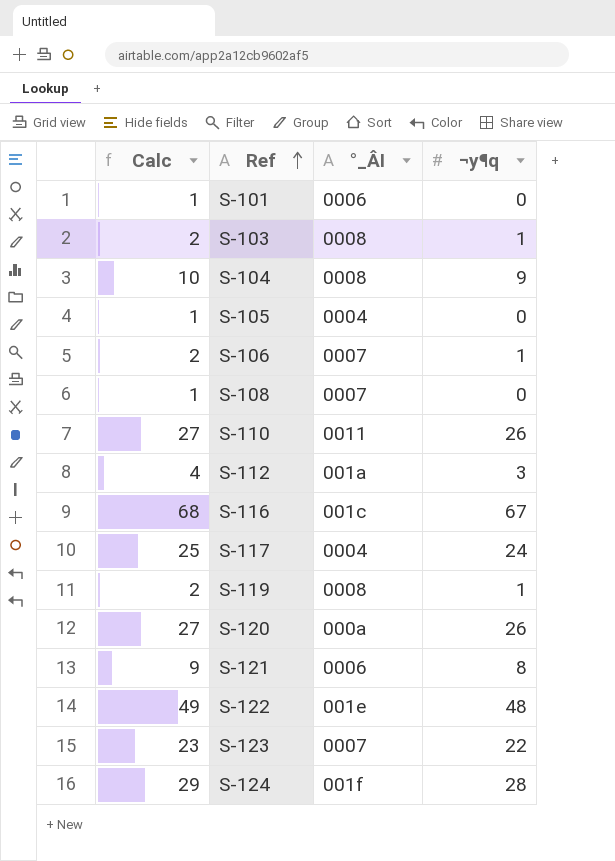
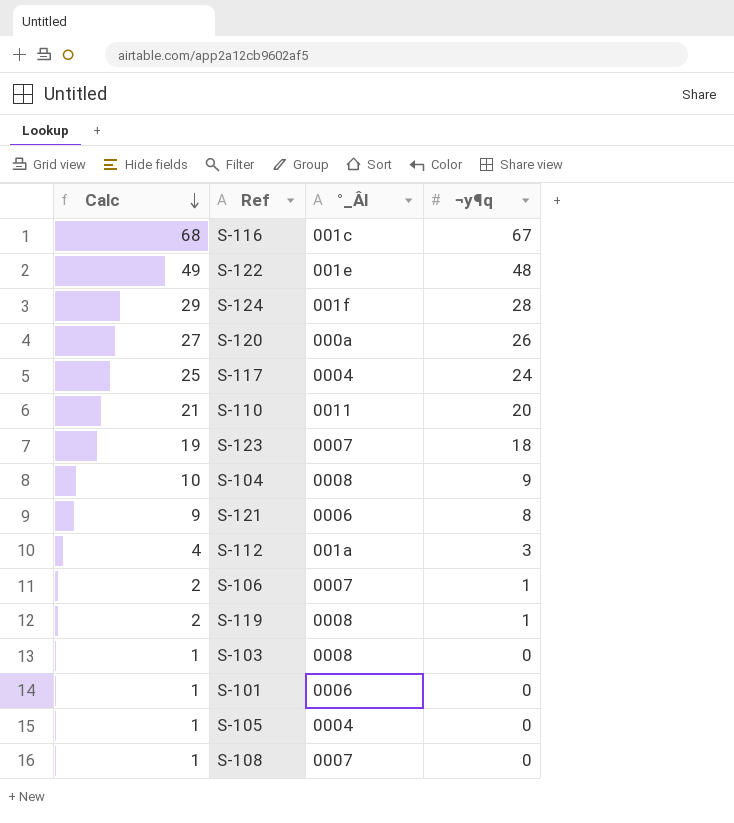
row order: Ref ascending -> Calc descending
S-110 | Calc: 27 -> 21
S-110 | ¬y¶q: 26 -> 20
S-123 | Calc: 23 -> 19
S-123 | ¬y¶q: 22 -> 18
S-103 | Calc: 2 -> 1
S-103 | ¬y¶q: 1 -> 0

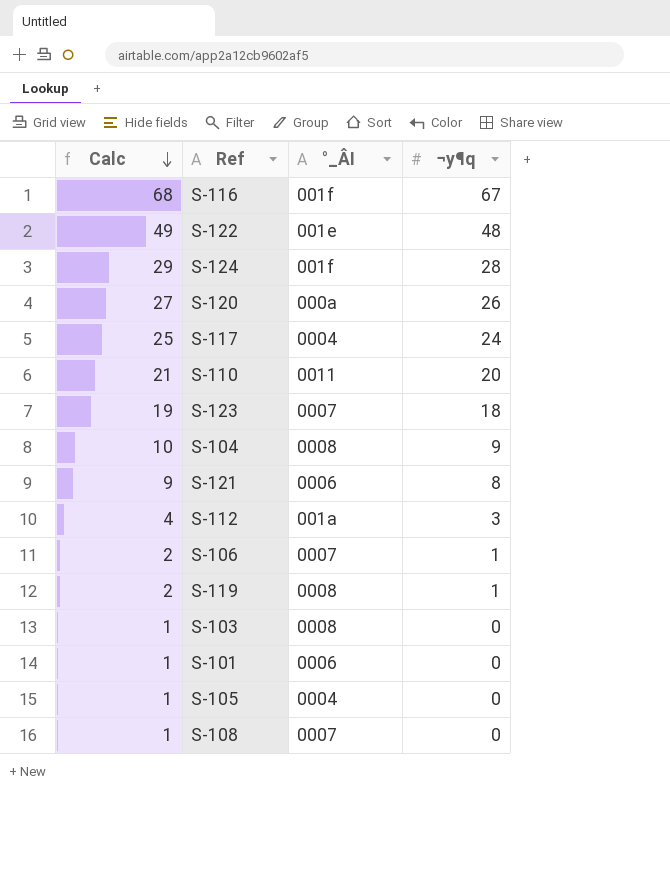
S-116 | °_ÂI: 001c -> 001f

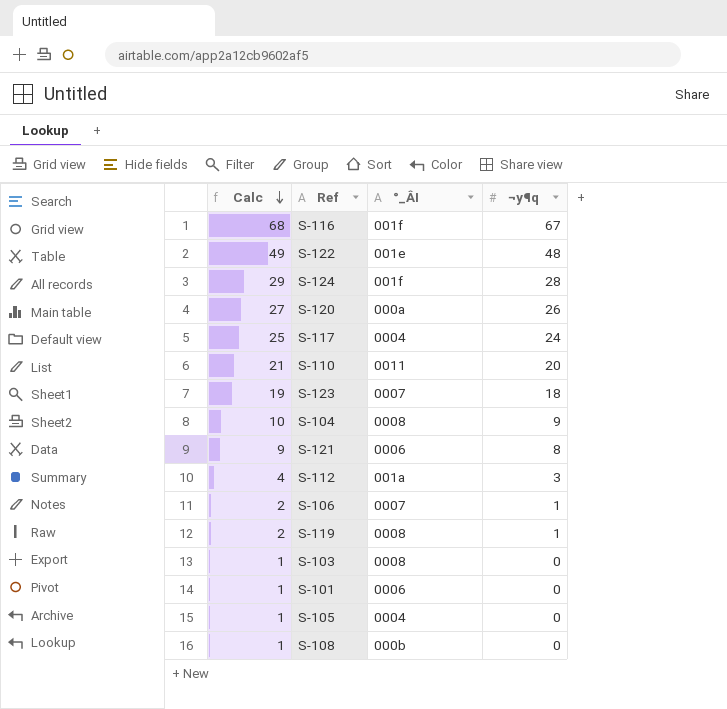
S-108 | °_ÂI: 0007 -> 000b

